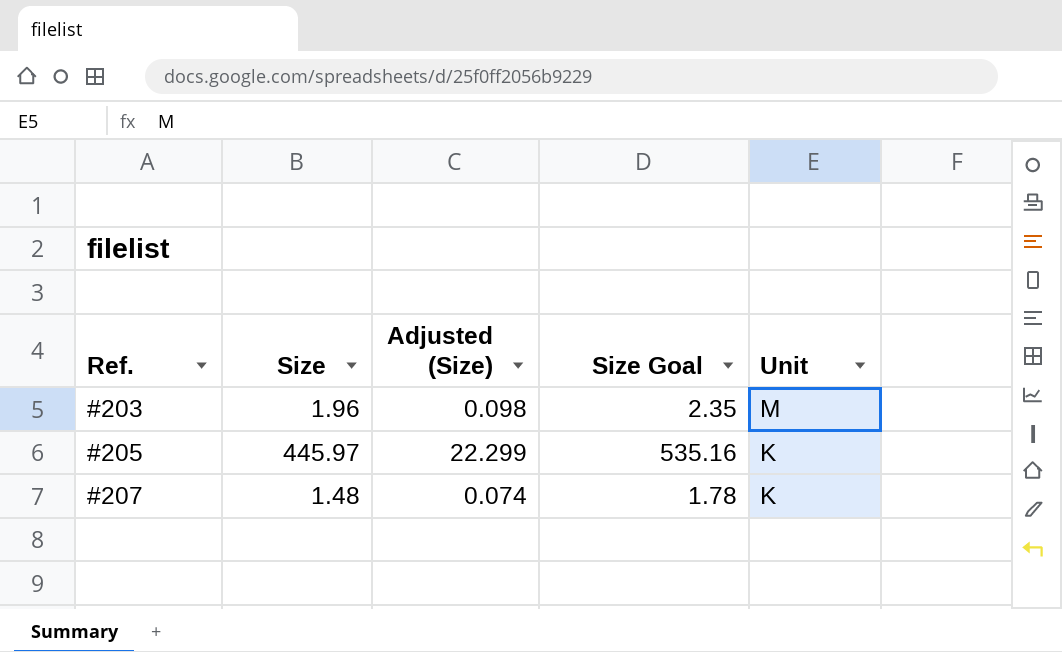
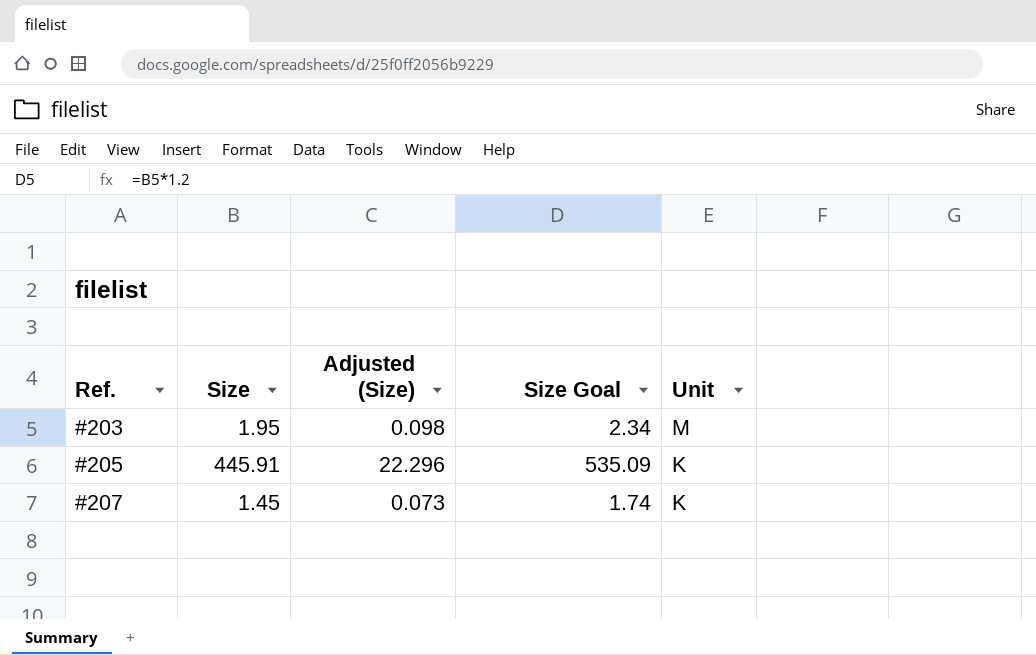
#203 | Size: 1.96 -> 1.95
#203 | Size Goal: 2.35 -> 2.34
#205 | Size: 445.97 -> 445.91
#205 | Adjusted (Size): 22.299 -> 22.296
#205 | Size Goal: 535.16 -> 535.09
#207 | Size: 1.48 -> 1.45
#207 | Adjusted (Size): 0.074 -> 0.073
#207 | Size Goal: 1.78 -> 1.74

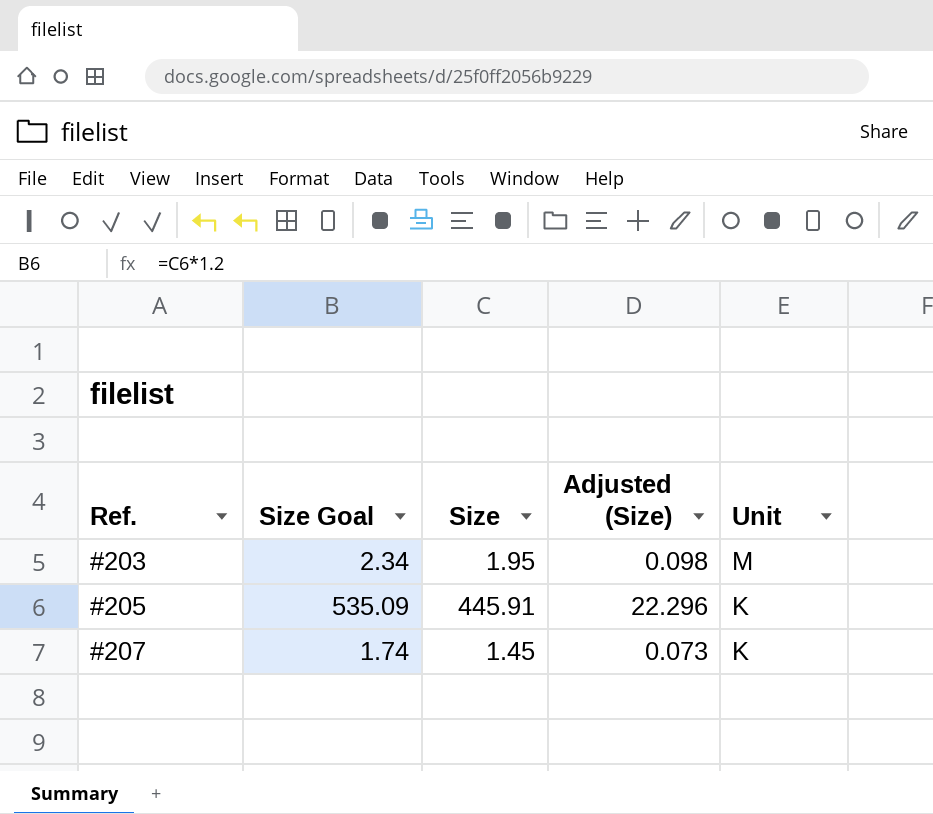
column Size Goal | position: 4 -> 2

